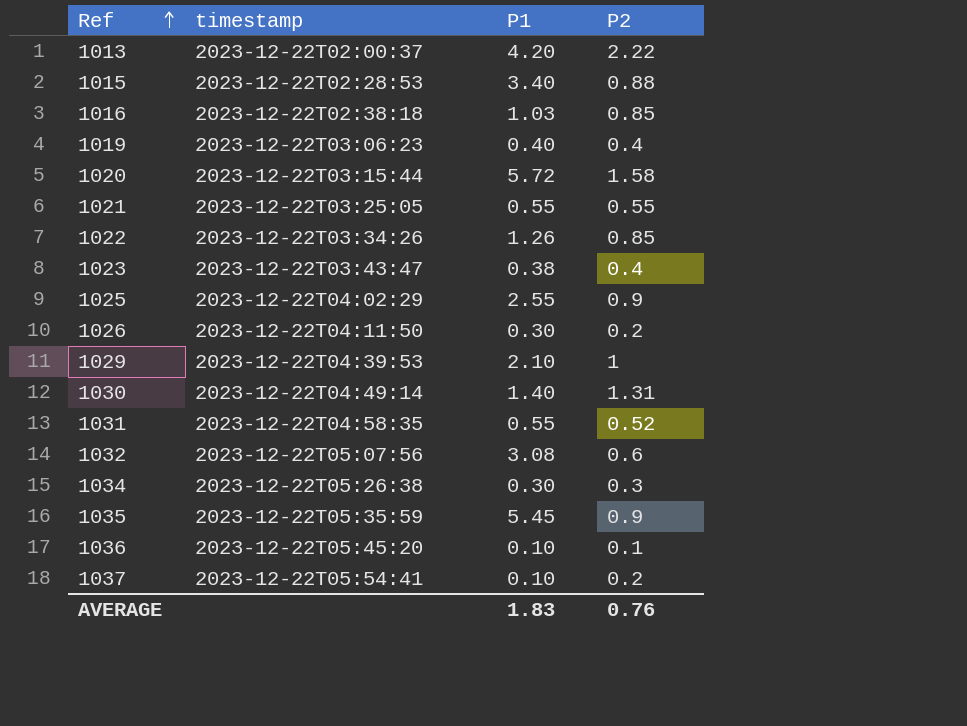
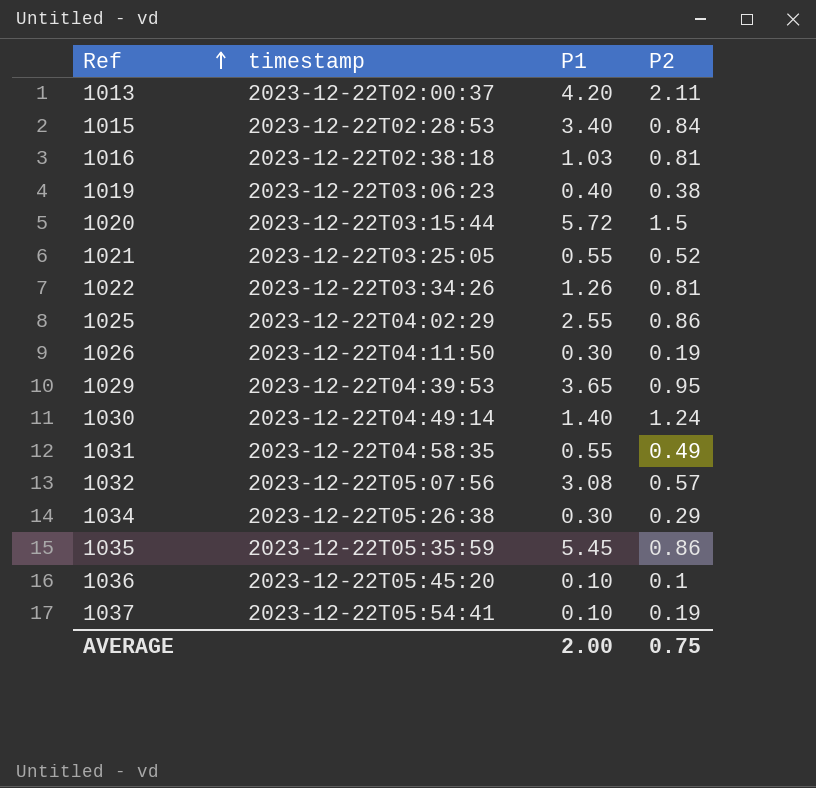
row 1023: 2023-12-22T03:43:47 | 0.38 | 0.4 -> none
1013 | P2: 2.22 -> 2.11
1015 | P2: 0.88 -> 0.84
1016 | P2: 0.85 -> 0.81
1019 | P2: 0.4 -> 0.38
1020 | P2: 1.58 -> 1.5
1021 | P2: 0.55 -> 0.52
1022 | P2: 0.85 -> 0.81
1025 | P2: 0.9 -> 0.86
1026 | P2: 0.2 -> 0.19
1029 | P1: 2.10 -> 3.65
1029 | P2: 1 -> 0.95
1030 | P2: 1.31 -> 1.24
1031 | P2: 0.52 -> 0.49
1032 | P2: 0.6 -> 0.57
1034 | P2: 0.3 -> 0.29
1035 | P2: 0.9 -> 0.86
1037 | P2: 0.2 -> 0.19
AVERAGE | P1: 1.83 -> 2.00
AVERAGE | P2: 0.76 -> 0.75

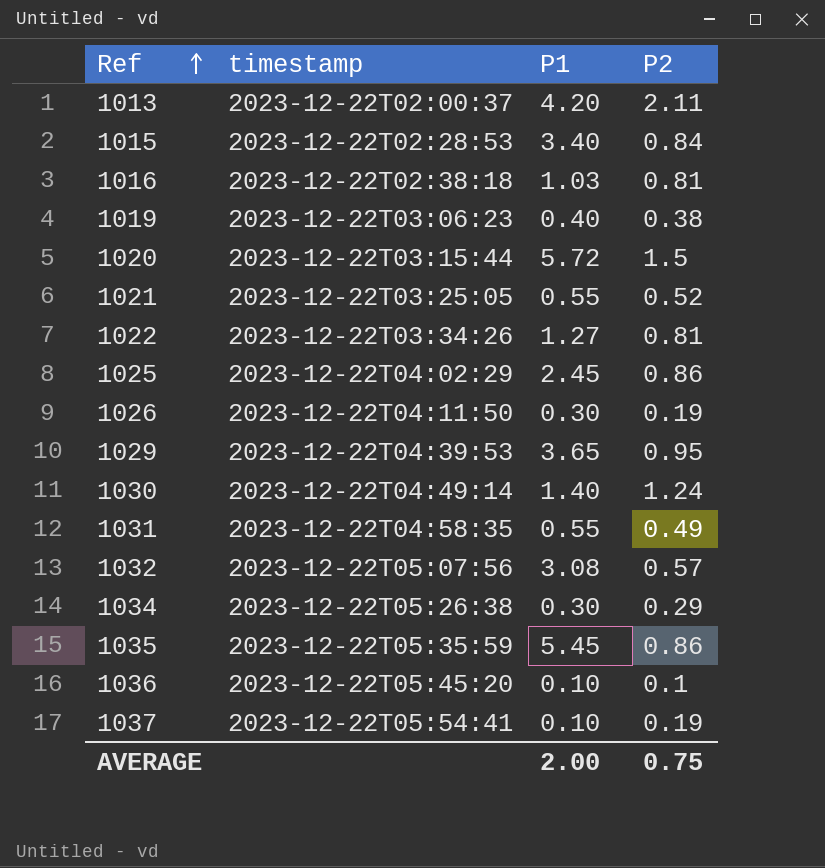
1022 | P1: 1.26 -> 1.27
1025 | P1: 2.55 -> 2.45

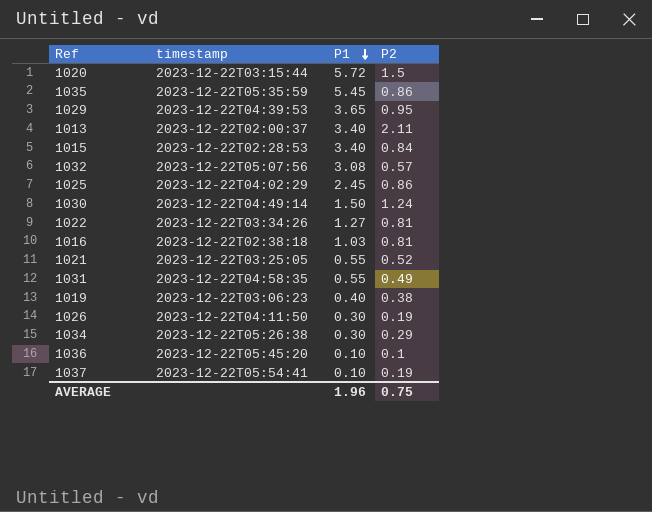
row order: Ref ascending -> P1 descending
1013 | P1: 4.20 -> 3.40
1030 | P1: 1.40 -> 1.50
AVERAGE | P1: 2.00 -> 1.96

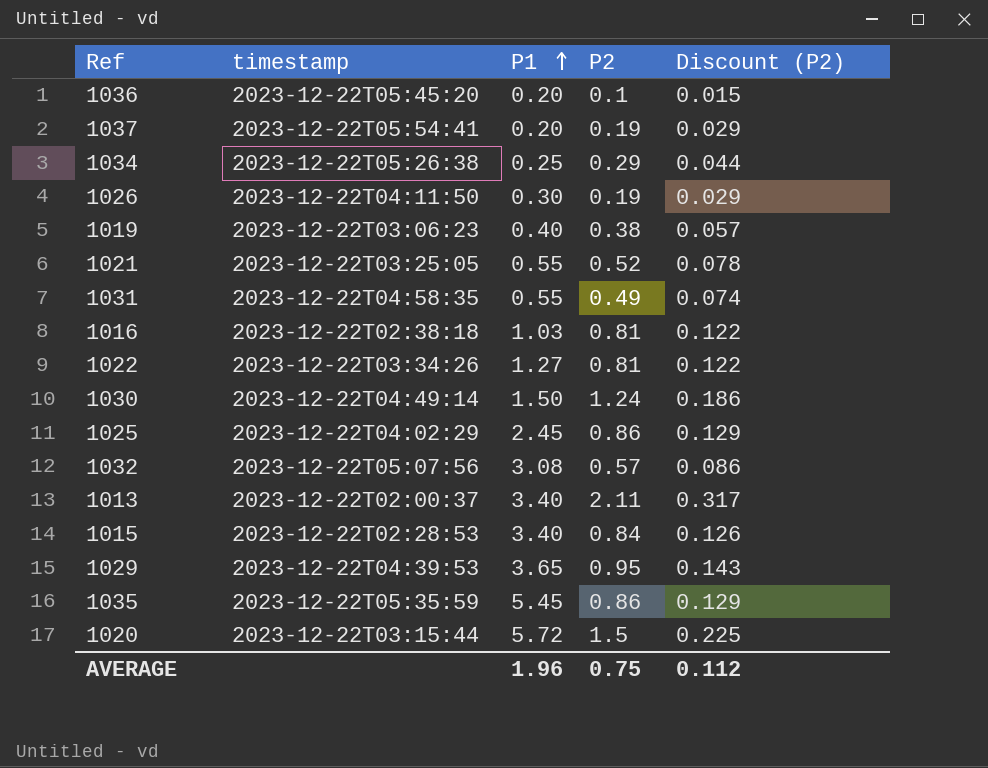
row order: P1 descending -> P1 ascending
column Discount (P2) | formula: none -> [P2] * 0.15
1036 | P1: 0.10 -> 0.20
1037 | P1: 0.10 -> 0.20
1034 | P1: 0.30 -> 0.25

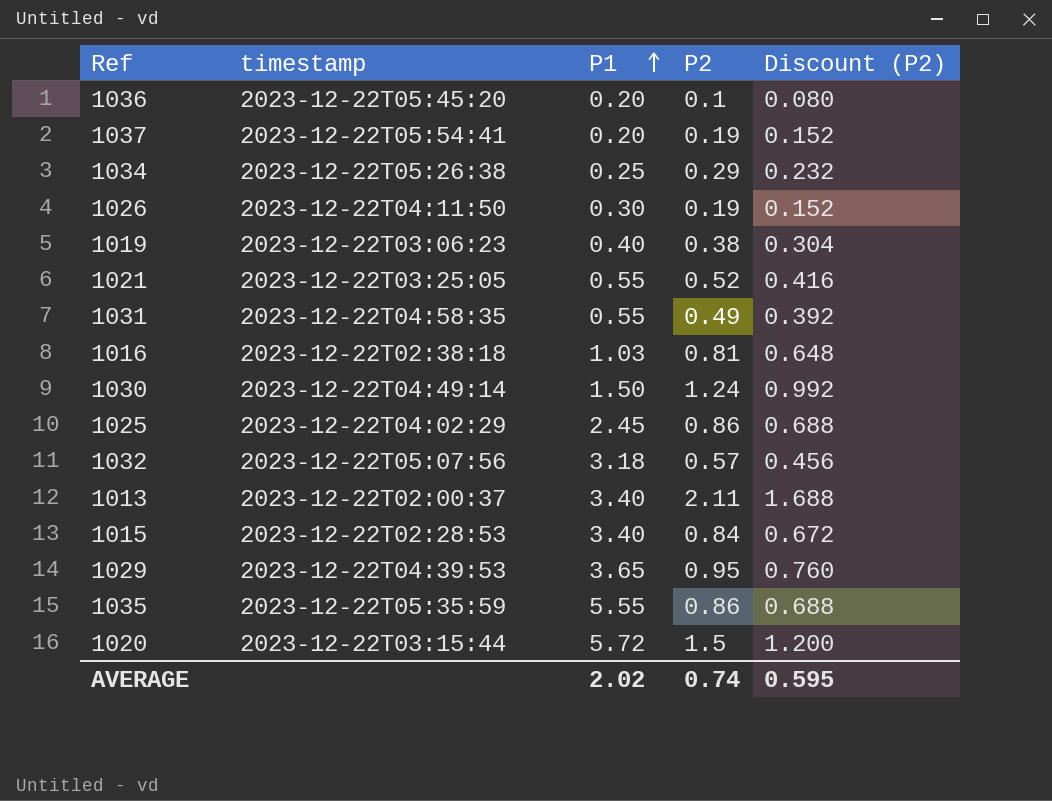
column Discount (P2) | formula: [P2] * 0.15 -> [P2] * 0.8
row 1022: 2023-12-22T03:34:26 | 1.27 | 0.81 | 0.122 -> none
1032 | P1: 3.08 -> 3.18
1035 | P1: 5.45 -> 5.55
AVERAGE | P1: 1.96 -> 2.02
AVERAGE | P2: 0.75 -> 0.74
AVERAGE | Discount (P2): 0.112 -> 0.595

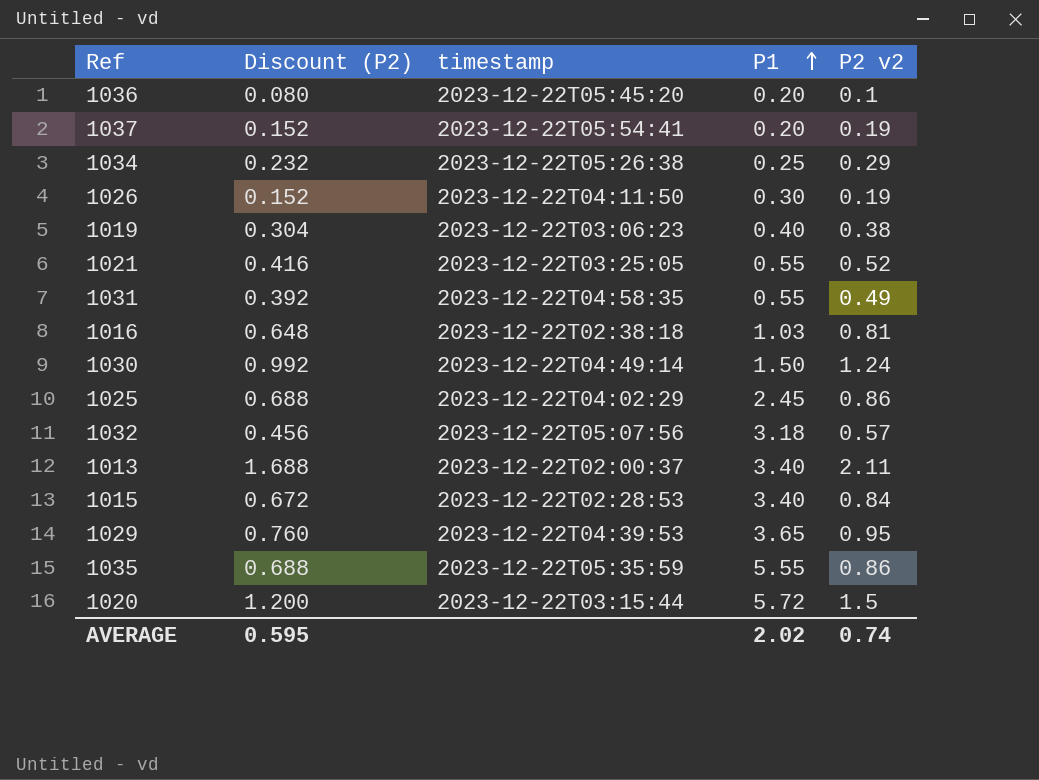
column Discount (P2) | position: 5 -> 2
column name: P2 -> P2 v2

